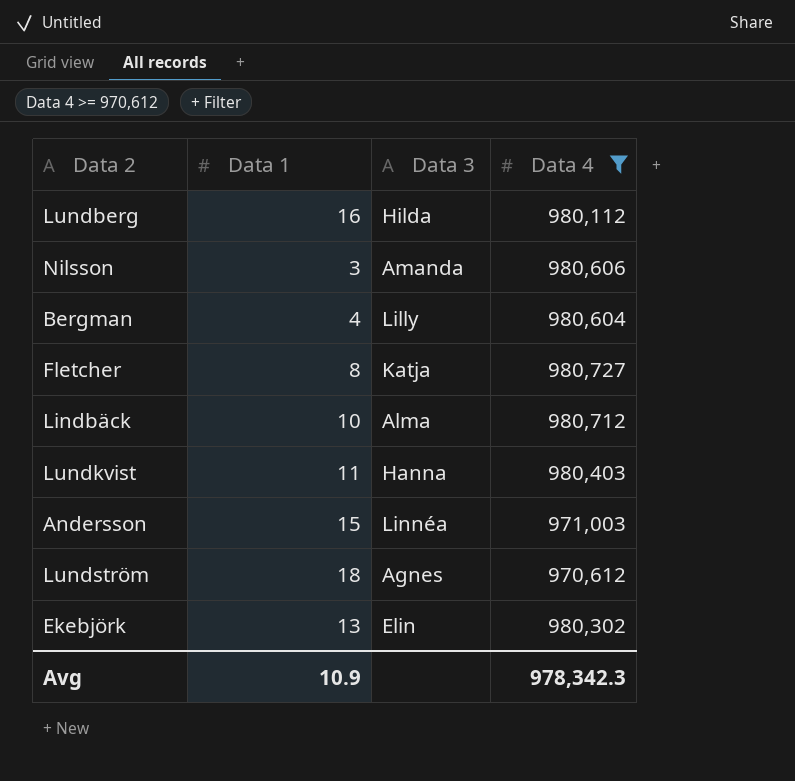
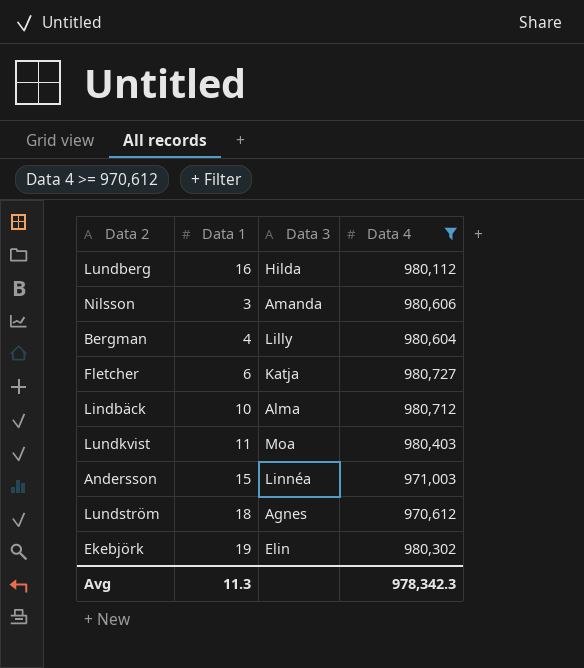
Fletcher | Data 1: 8 -> 6
Lundkvist | Data 3: Hanna -> Moa
Ekebjörk | Data 1: 13 -> 19
Avg | Data 1: 10.9 -> 11.3

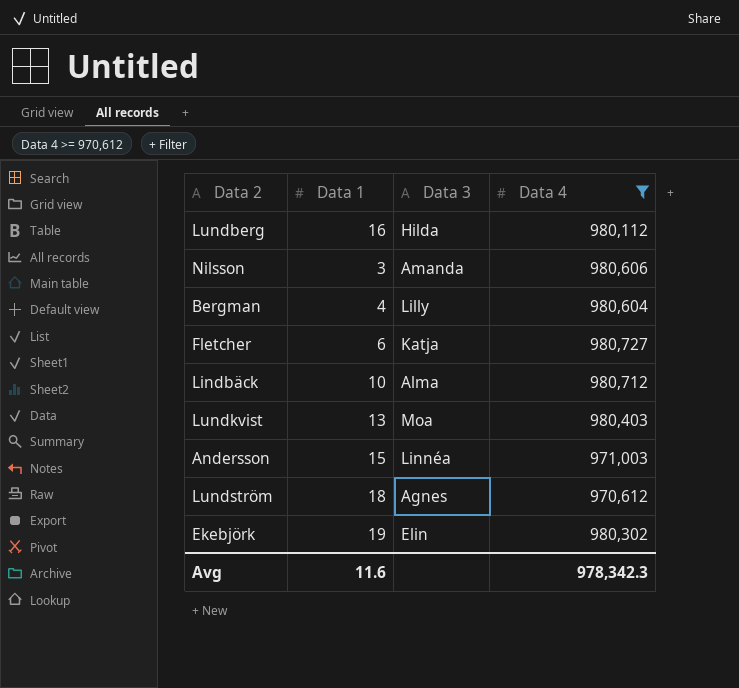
Lundkvist | Data 1: 11 -> 13
Avg | Data 1: 11.3 -> 11.6

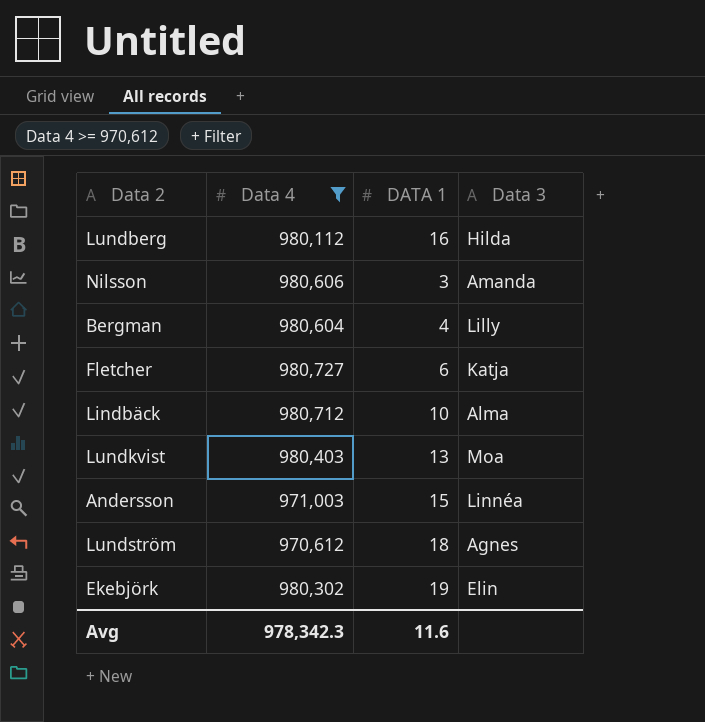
column Data 4 | position: 4 -> 2
column name: Data 1 -> DATA 1

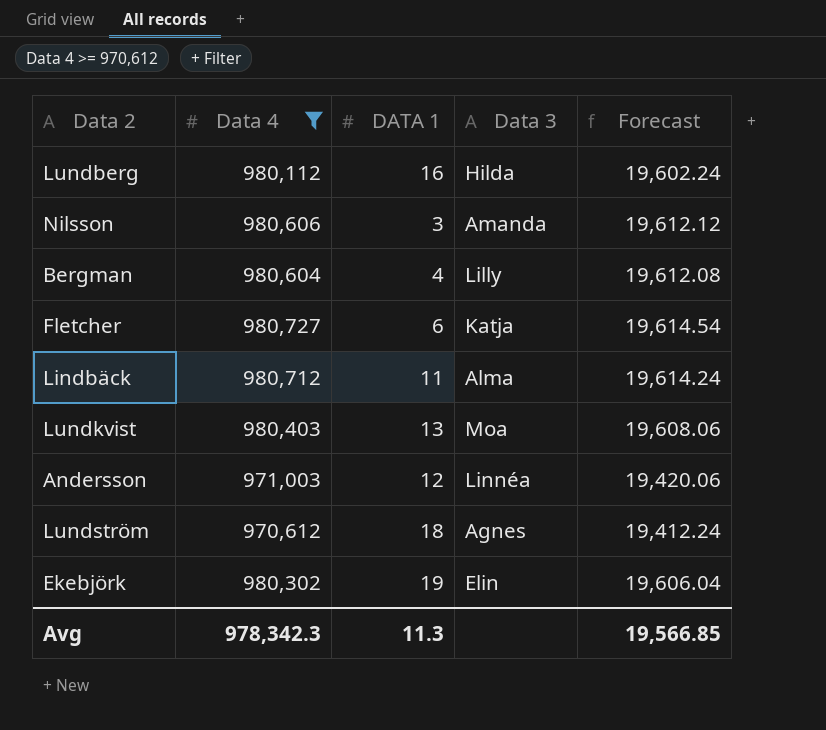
column Forecast | formula: none -> [Data 4] * 0.02
Lindbäck | DATA 1: 10 -> 11
Andersson | DATA 1: 15 -> 12
Avg | DATA 1: 11.6 -> 11.3

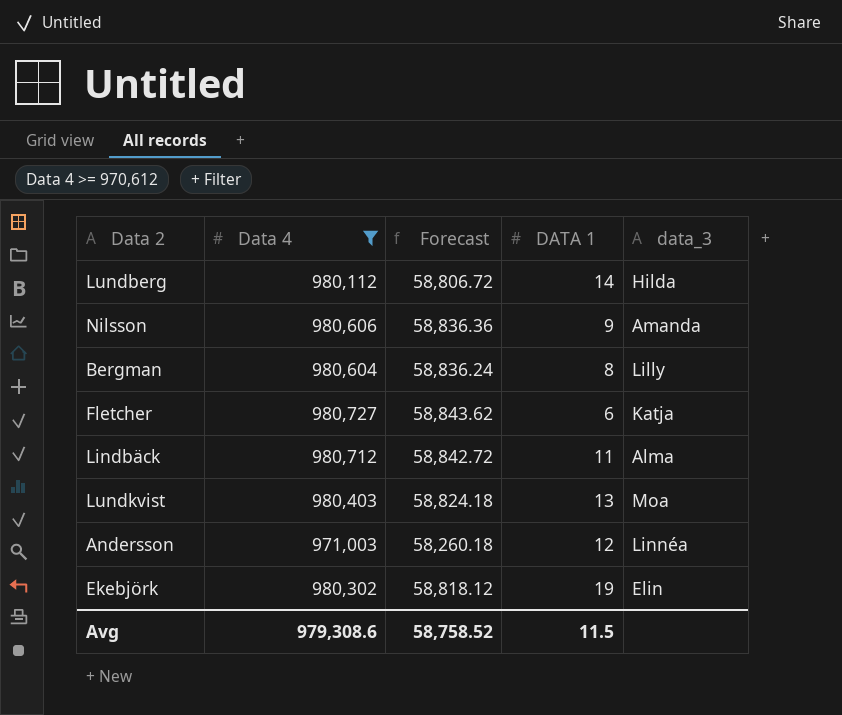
column Forecast | formula: [Data 4] * 0.02 -> [Data 4] * 0.06
column Forecast | position: 5 -> 3
column name: Data 3 -> data_3
row Lundström: 970,612 | 18 | Agnes | 19,412.24 -> none
Lundberg | DATA 1: 16 -> 14
Nilsson | DATA 1: 3 -> 9
Bergman | DATA 1: 4 -> 8
Avg | Data 4: 978,342.3 -> 979,308.6
Avg | Forecast: 19,566.85 -> 58,758.52
Avg | DATA 1: 11.3 -> 11.5

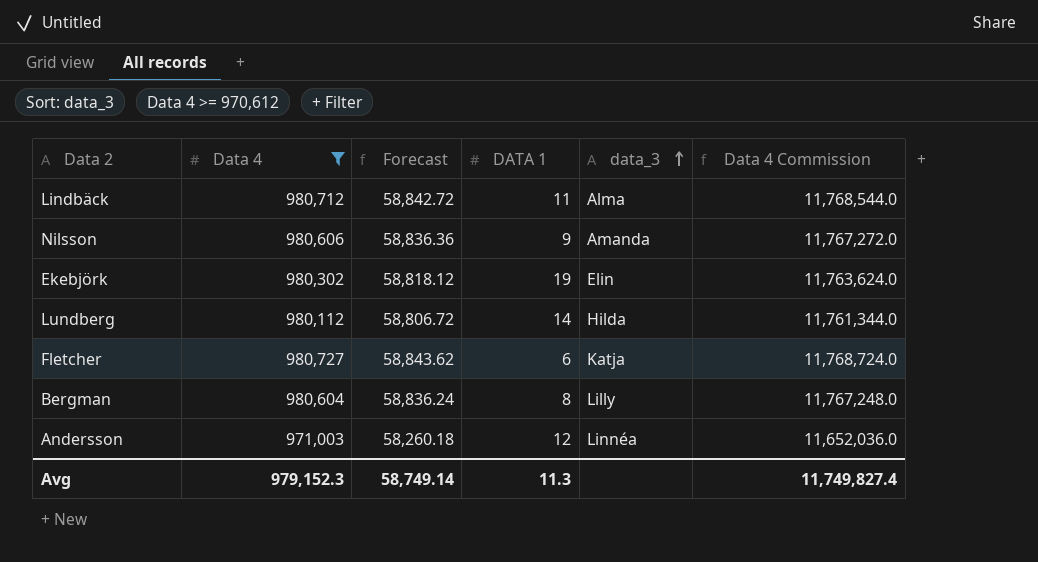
row order: none -> data_3 ascending
column Data 4 Commission | formula: none -> [Data 4] * 12
row Lundkvist: 980,403 | 58,824.18 | 13 | Moa -> none
Avg | Data 4: 979,308.6 -> 979,152.3
Avg | Forecast: 58,758.52 -> 58,749.14
Avg | DATA 1: 11.5 -> 11.3

